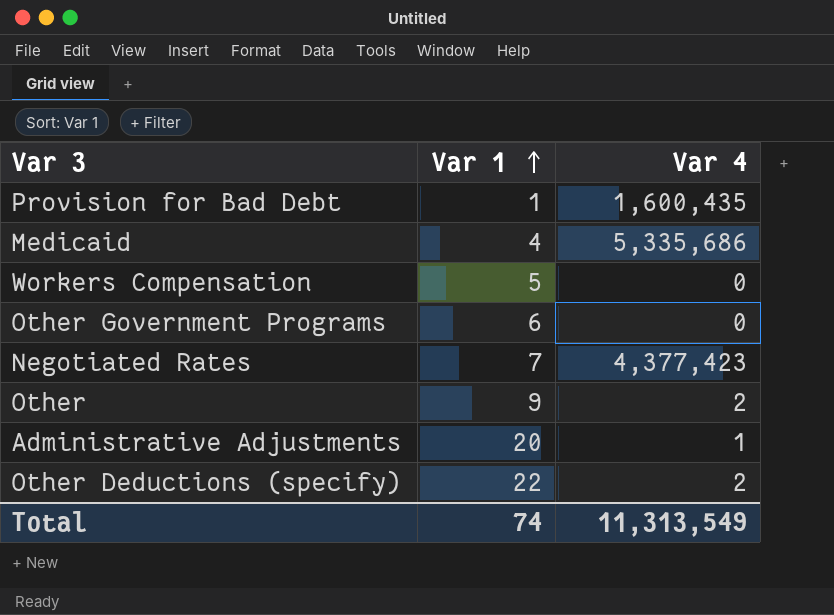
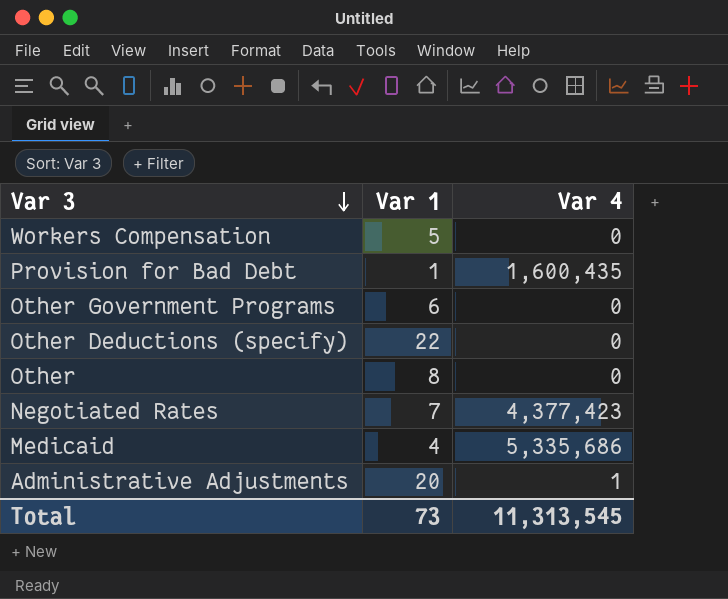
row order: Var 1 ascending -> Var 3 descending
Other Deductions (specify) | Var 4: 2 -> 0
Other | Var 1: 9 -> 8
Other | Var 4: 2 -> 0
Total | Var 1: 74 -> 73
Total | Var 4: 11,313,549 -> 11,313,545

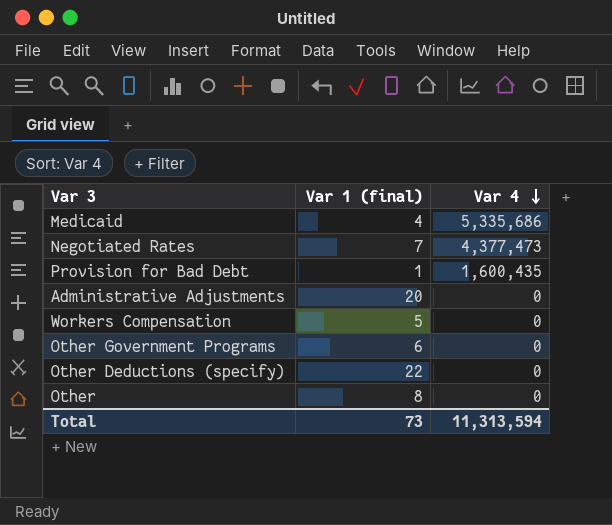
row order: Var 3 descending -> Var 4 descending
column name: Var 1 -> Var 1 (final)
Negotiated Rates | Var 4: 4,377,423 -> 4,377,473
Administrative Adjustments | Var 4: 1 -> 0
Total | Var 4: 11,313,545 -> 11,313,594

